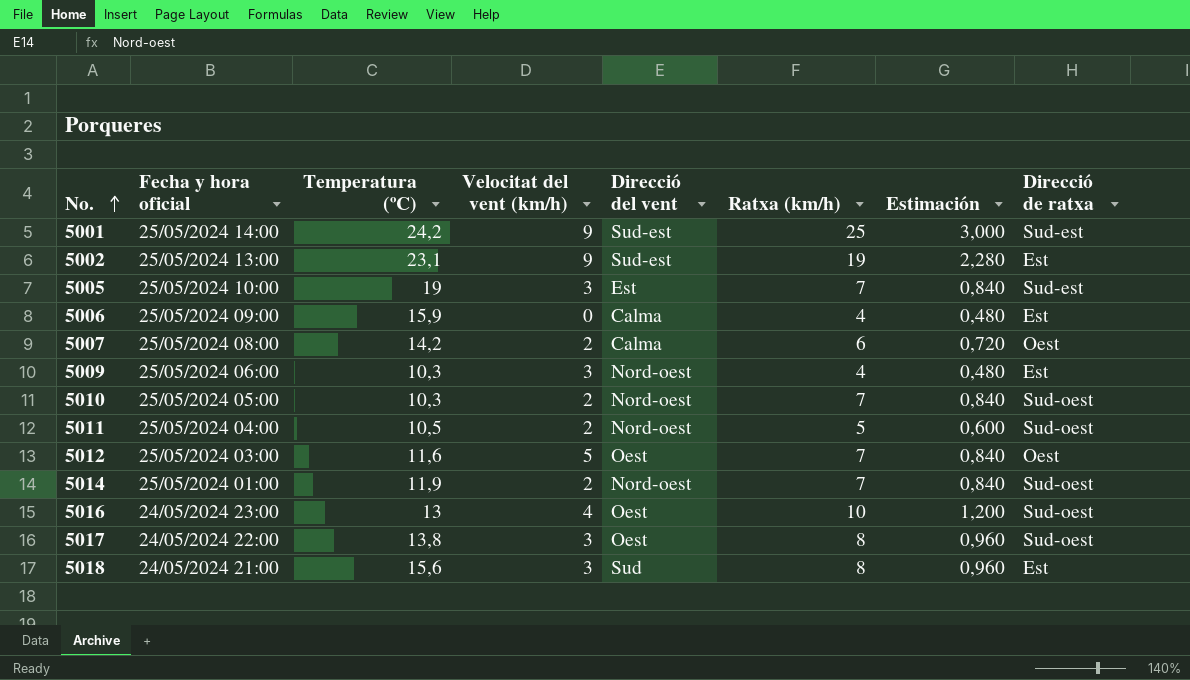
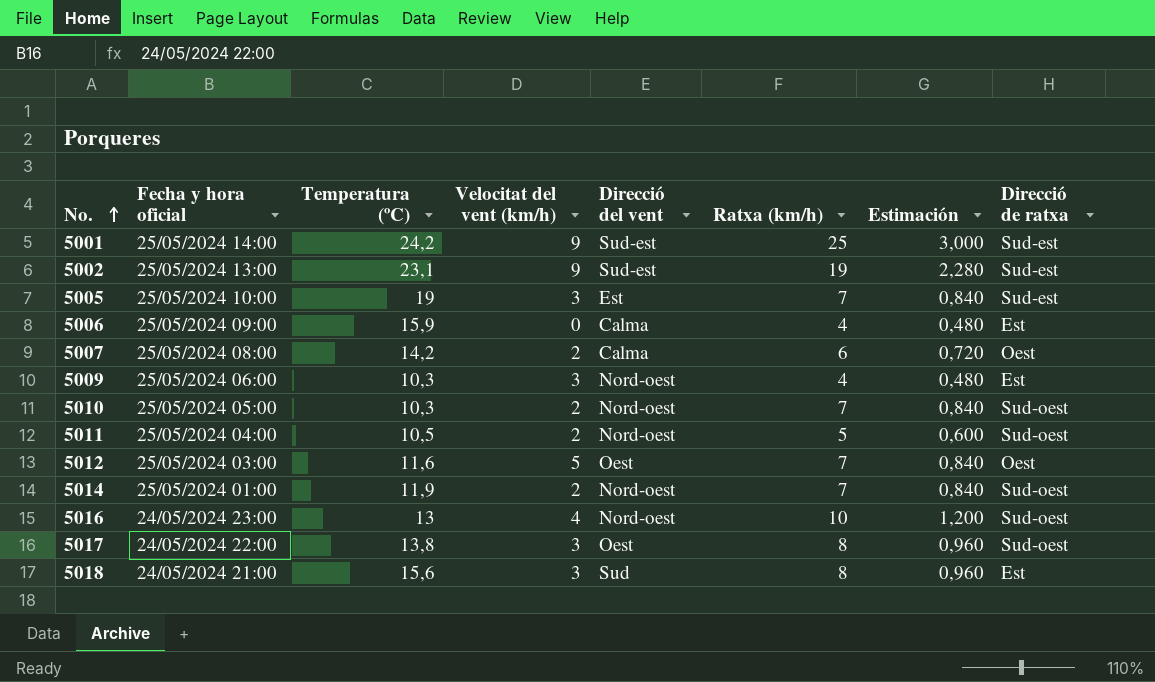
5002 | Direcció de ratxa: Est -> Sud-est
5016 | Direcció del vent: Oest -> Nord-oest

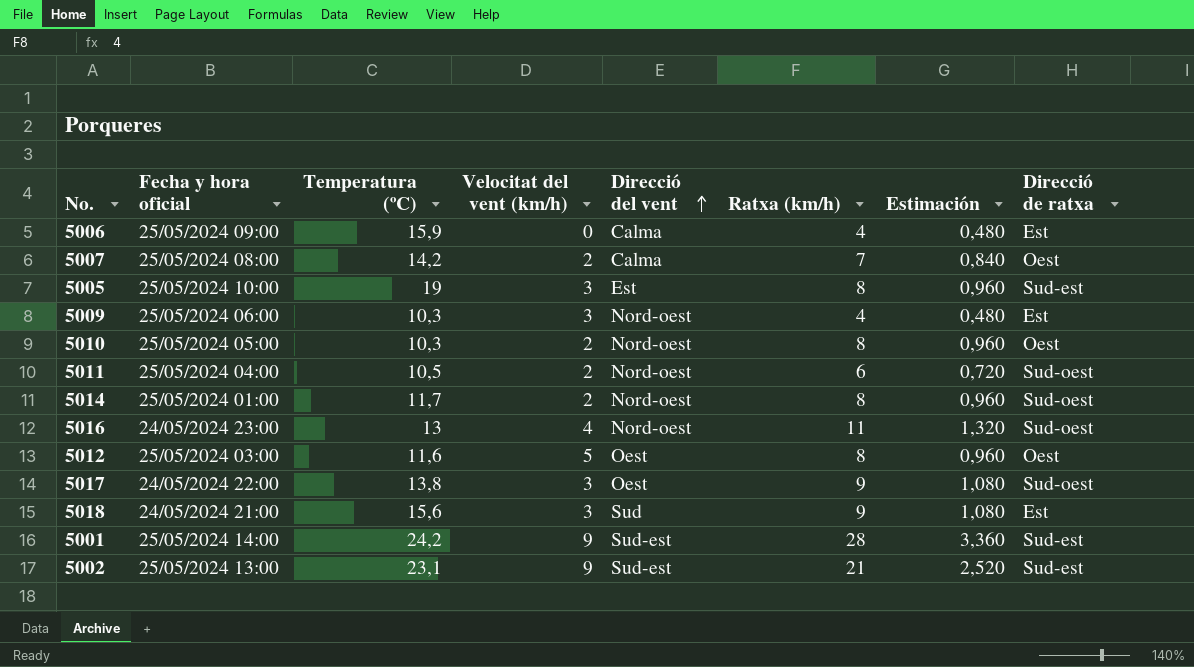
row order: No. ascending -> Direcció del vent ascending
5007 | Ratxa (km/h): 6 -> 7
5007 | Estimación: 0,720 -> 0,840
5005 | Ratxa (km/h): 7 -> 8
5005 | Estimación: 0,840 -> 0,960
5010 | Ratxa (km/h): 7 -> 8
5010 | Estimación: 0,840 -> 0,960
5010 | Direcció de ratxa: Sud-oest -> Oest
5011 | Ratxa (km/h): 5 -> 6
5011 | Estimación: 0,600 -> 0,720
5014 | Temperatura (ºC): 11,9 -> 11,7
5014 | Ratxa (km/h): 7 -> 8
5014 | Estimación: 0,840 -> 0,960
5016 | Ratxa (km/h): 10 -> 11
5016 | Estimación: 1,200 -> 1,320
5012 | Ratxa (km/h): 7 -> 8
5012 | Estimación: 0,840 -> 0,960
5017 | Ratxa (km/h): 8 -> 9
5017 | Estimación: 0,960 -> 1,080
5018 | Ratxa (km/h): 8 -> 9
5018 | Estimación: 0,960 -> 1,080
5001 | Ratxa (km/h): 25 -> 28
5001 | Estimación: 3,000 -> 3,360
5002 | Ratxa (km/h): 19 -> 21
5002 | Estimación: 2,280 -> 2,520

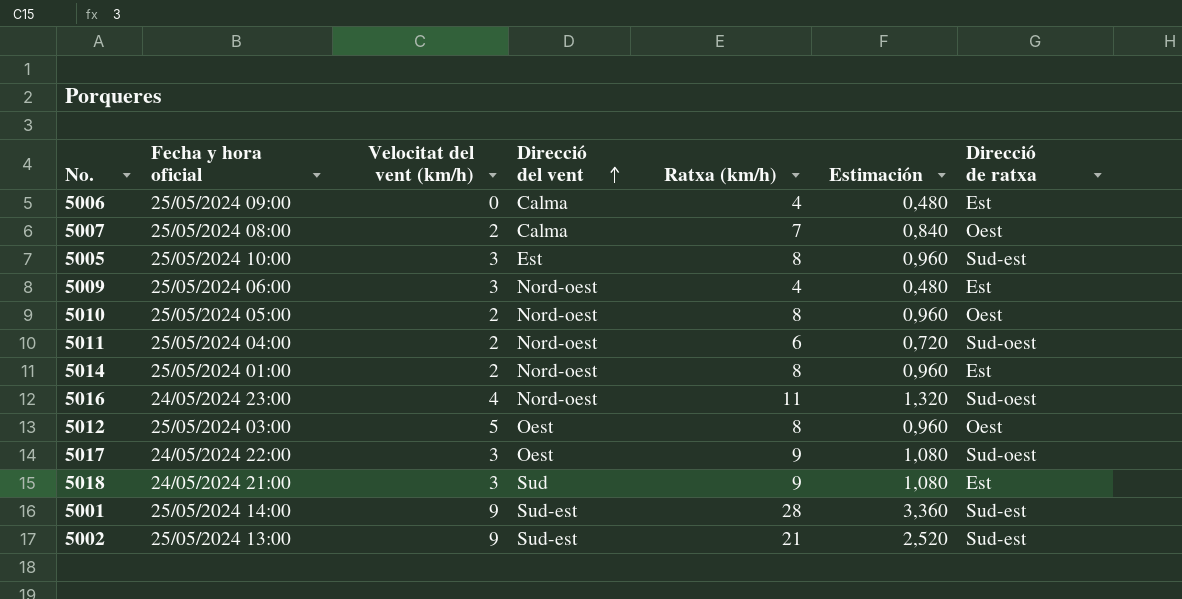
column Temperatura (ºC) | position: 3 -> none
5014 | Direcció de ratxa: Sud-oest -> Est

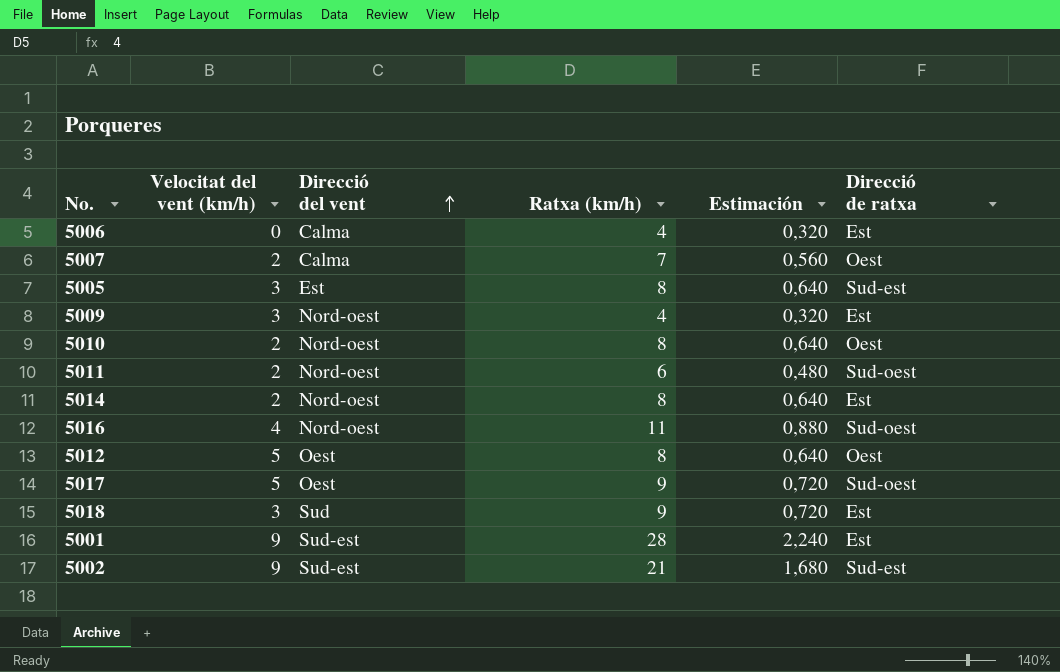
column Fecha y hora oficial | position: 2 -> none
column Estimación | formula: [Ratxa (km/h)] * 0,12 -> [Ratxa (km/h)] * 0,08
5017 | Velocitat del vent (km/h): 3 -> 5
5001 | Direcció de ratxa: Sud-est -> Est

